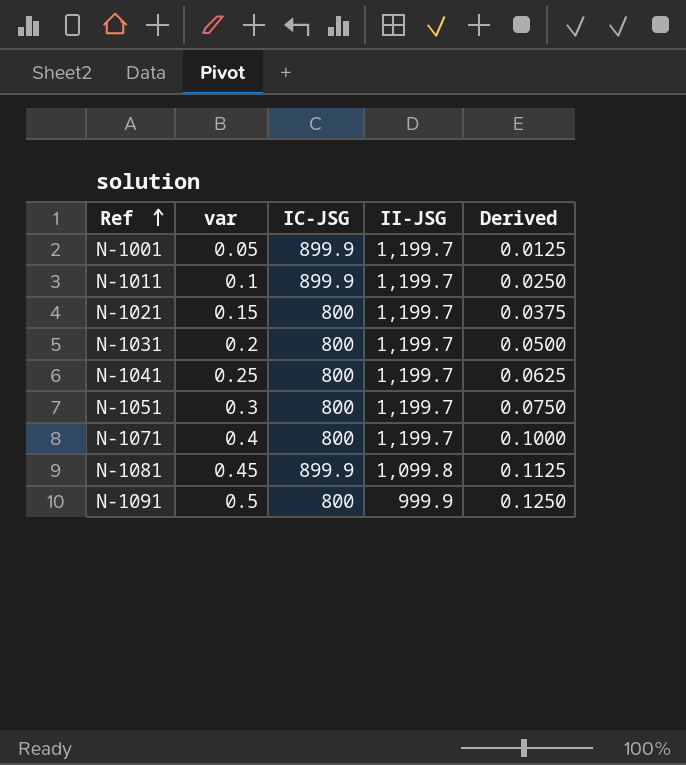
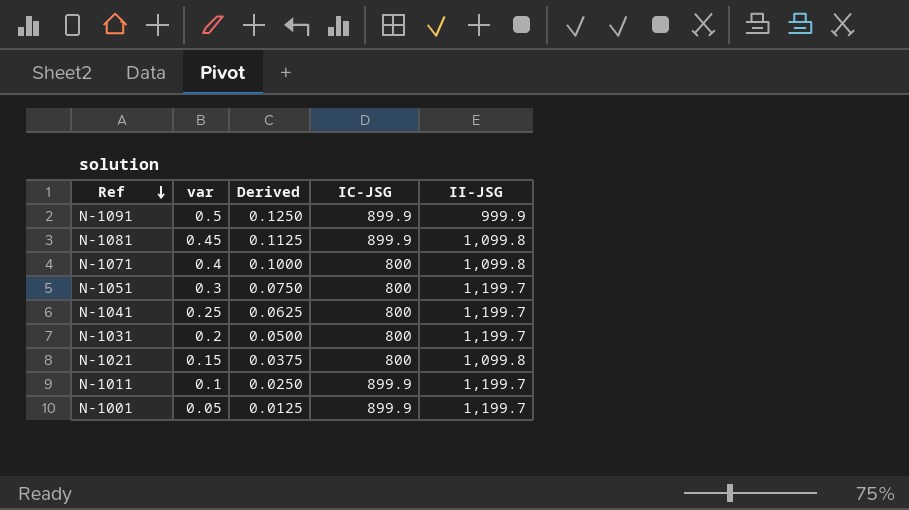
row order: Ref ascending -> Ref descending
column Derived | position: 5 -> 3
N-1091 | IC-JSG: 800 -> 899.9
N-1071 | II-JSG: 1,199.7 -> 1,099.8
N-1021 | II-JSG: 1,199.7 -> 1,099.8

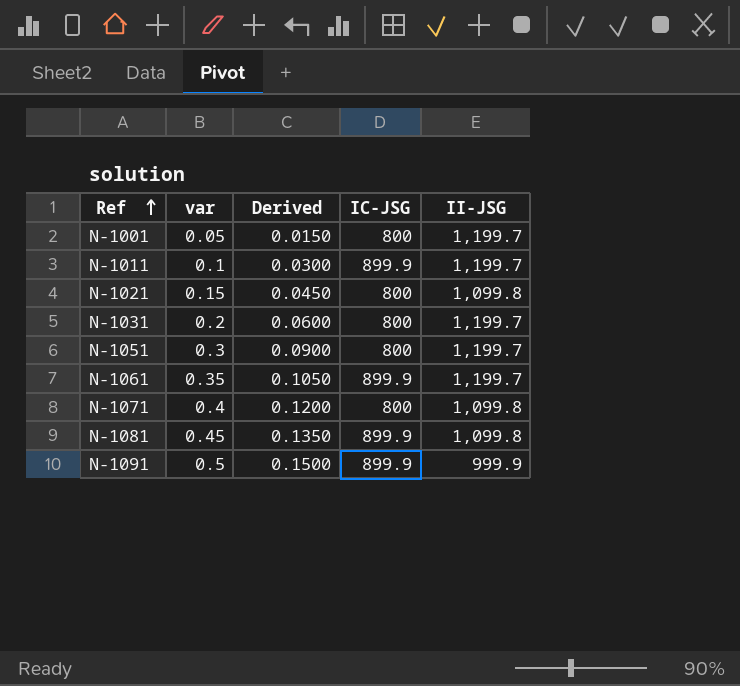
row order: Ref descending -> Ref ascending
column Derived | formula: [var] * 0.25 -> [var] * 0.3
row N-1041: 0.25 | 0.0625 | 800 | 1,199.7 -> none
N-1001 | IC-JSG: 899.9 -> 800
row N-1061: none -> 0.35 | 0.1050 | 899.9 | 1,199.7

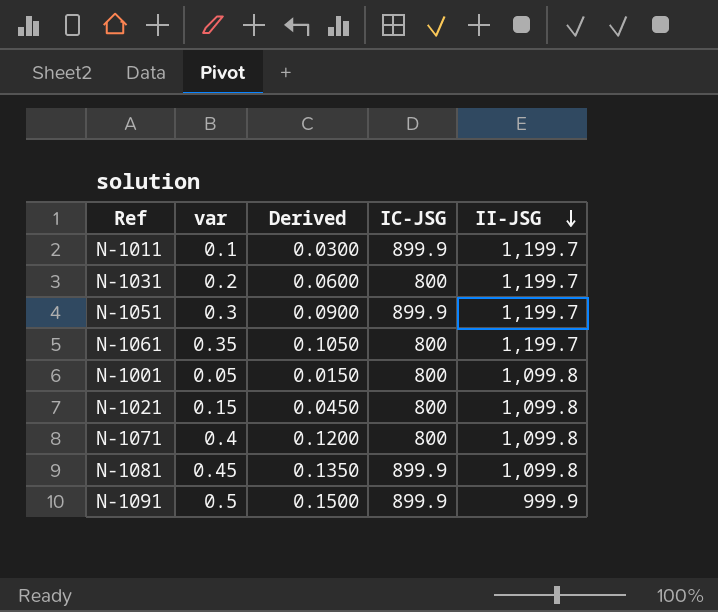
row order: Ref ascending -> II-JSG descending
N-1051 | IC-JSG: 800 -> 899.9
N-1061 | IC-JSG: 899.9 -> 800
N-1001 | II-JSG: 1,199.7 -> 1,099.8

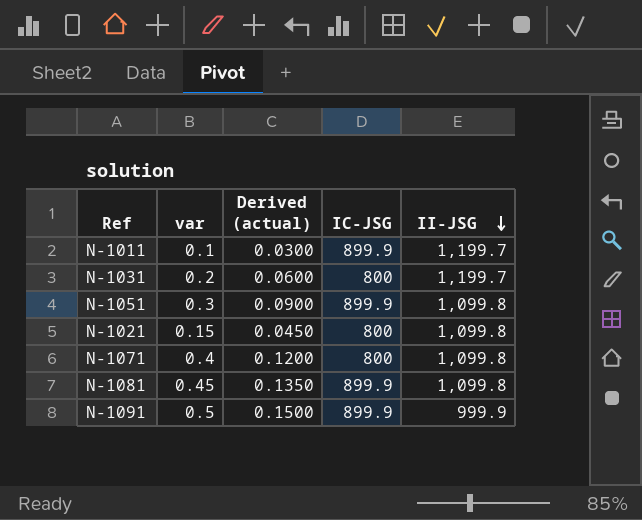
column name: Derived -> Derived (actual)
row N-1061: 0.35 | 0.1050 | 800 | 1,199.7 -> none
row N-1001: 0.05 | 0.0150 | 800 | 1,099.8 -> none
N-1051 | II-JSG: 1,199.7 -> 1,099.8

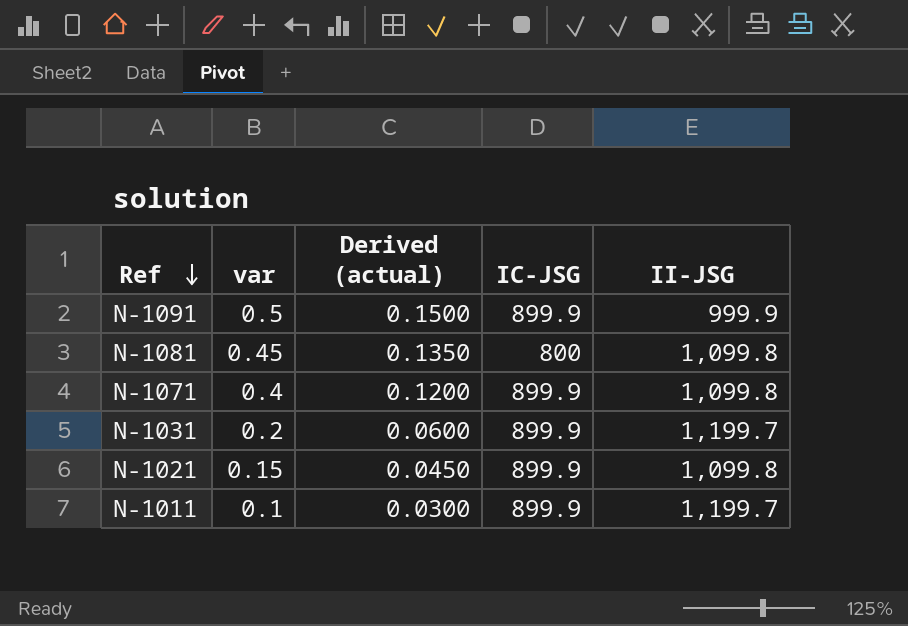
row order: II-JSG descending -> Ref descending
row N-1051: 0.3 | 0.0900 | 899.9 | 1,099.8 -> none
N-1081 | IC-JSG: 899.9 -> 800
N-1071 | IC-JSG: 800 -> 899.9
N-1031 | IC-JSG: 800 -> 899.9
N-1021 | IC-JSG: 800 -> 899.9

